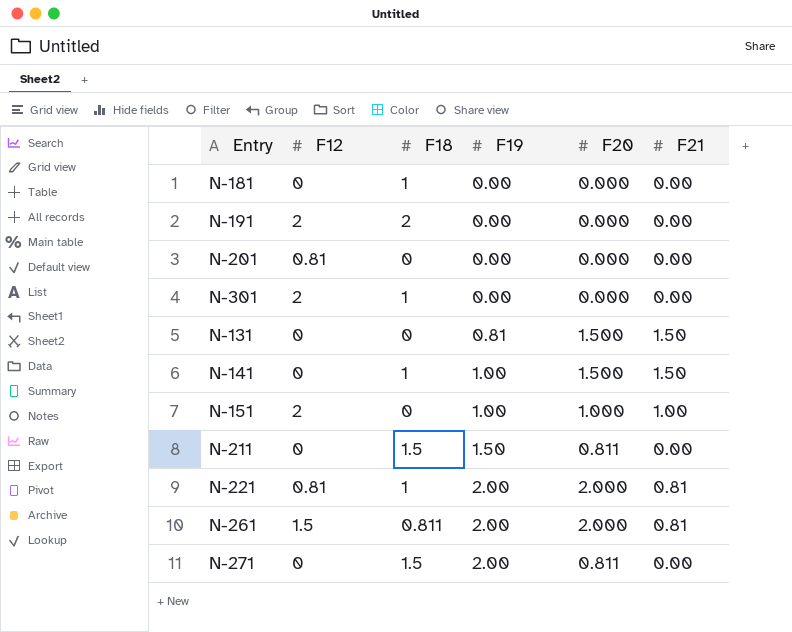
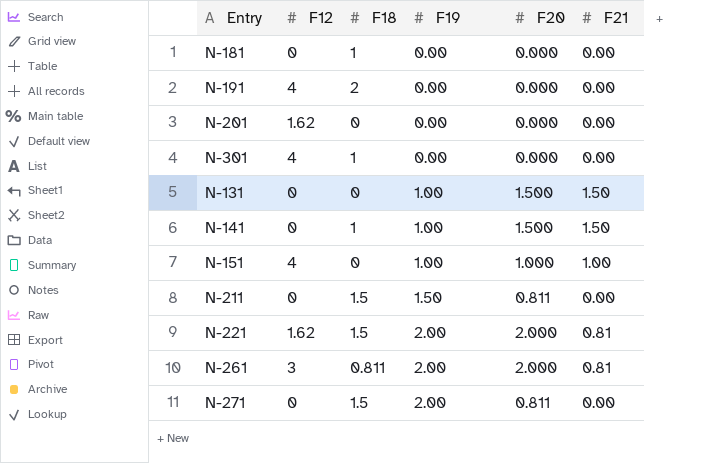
N-191 | F12: 2 -> 4
N-201 | F12: 0.81 -> 1.62
N-301 | F12: 2 -> 4
N-131 | F19: 0.81 -> 1.00
N-151 | F12: 2 -> 4
N-221 | F12: 0.81 -> 1.62
N-221 | F18: 1 -> 1.5
N-261 | F12: 1.5 -> 3

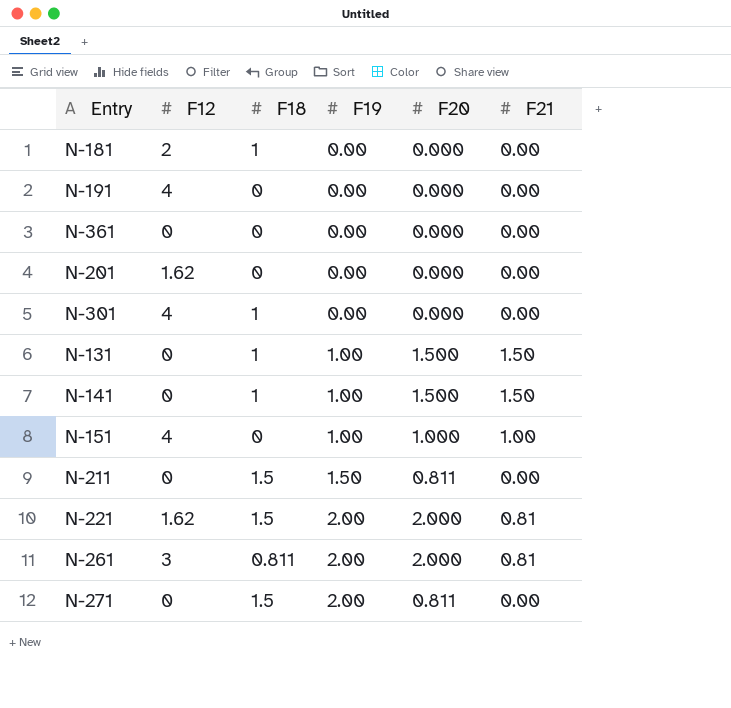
N-181 | F12: 0 -> 2
N-191 | F18: 2 -> 0
row N-361: none -> 0 | 0 | 0.00 | 0.000 | 0.00
N-131 | F18: 0 -> 1

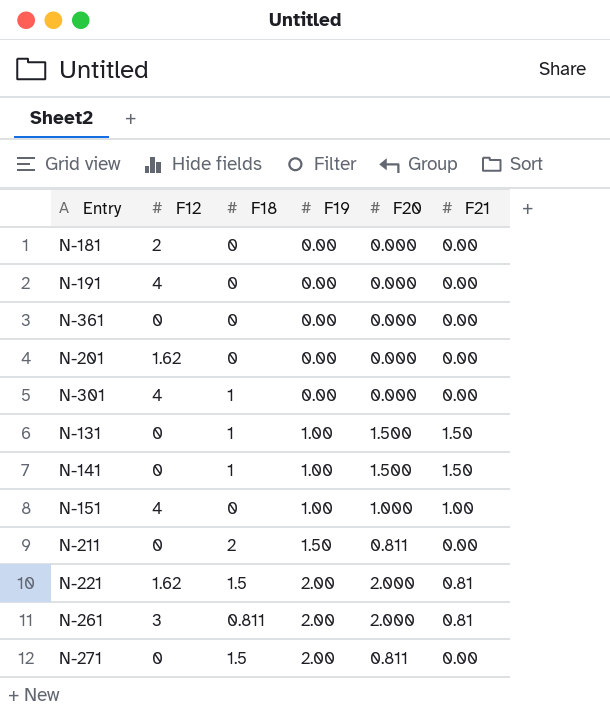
N-181 | F18: 1 -> 0
N-211 | F18: 1.5 -> 2

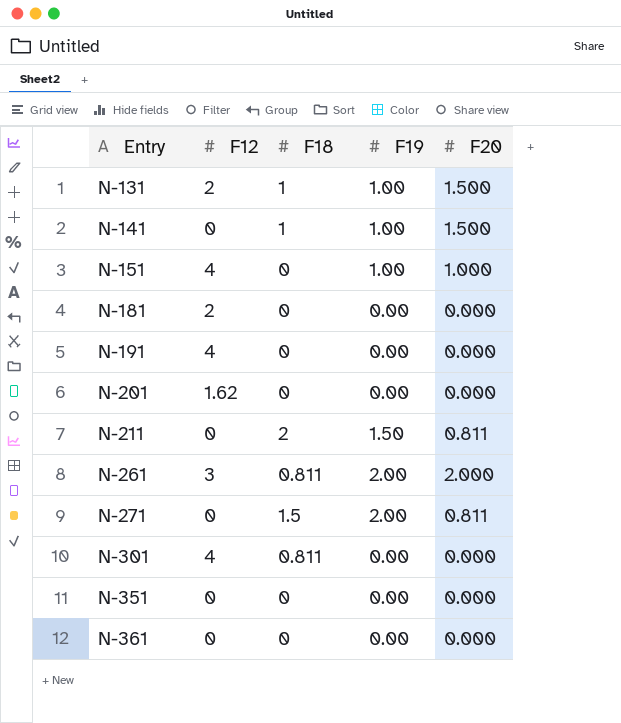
row order: F19 ascending -> Entry ascending
column F21 | position: 6 -> none
row N-221: 1.62 | 1.5 | 2.00 | 2.000 | 0.81 -> none
N-131 | F12: 0 -> 2
N-301 | F18: 1 -> 0.811
row N-351: none -> 0 | 0 | 0.00 | 0.000

